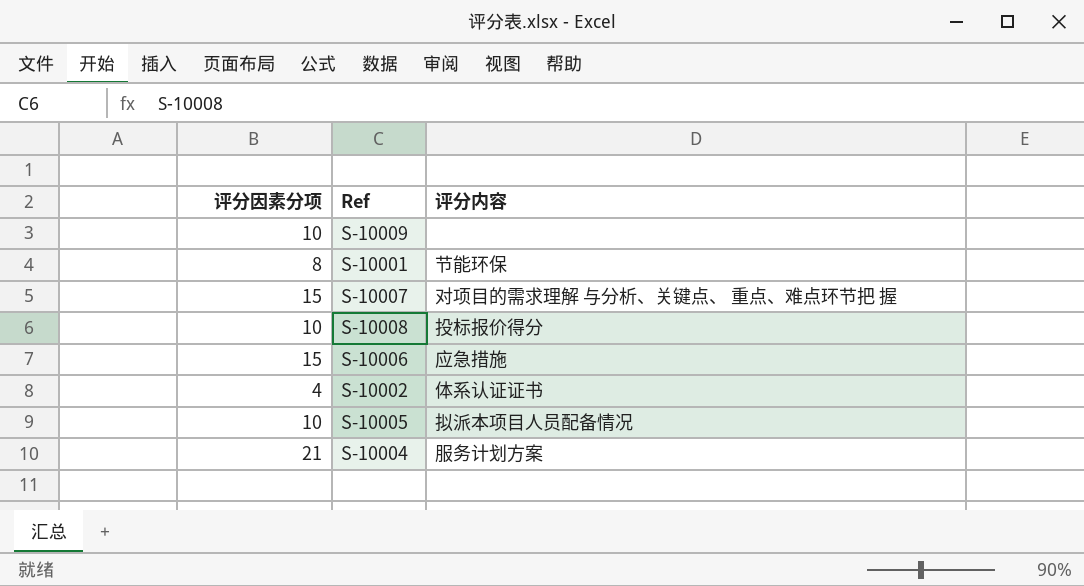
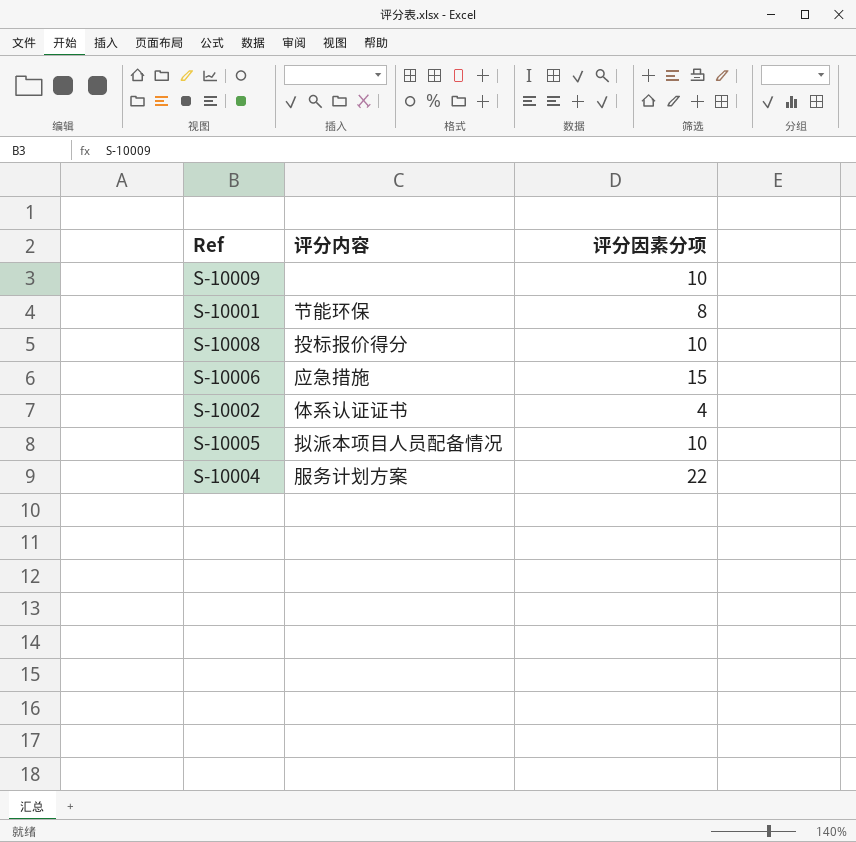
column 评分因素分项 | position: 1 -> 3
row S-10007: 15 | 对项目的需求理解 与分析、关键点、 重点、难点环节把 握 -> none
S-10004 | 评分因素分项: 21 -> 22

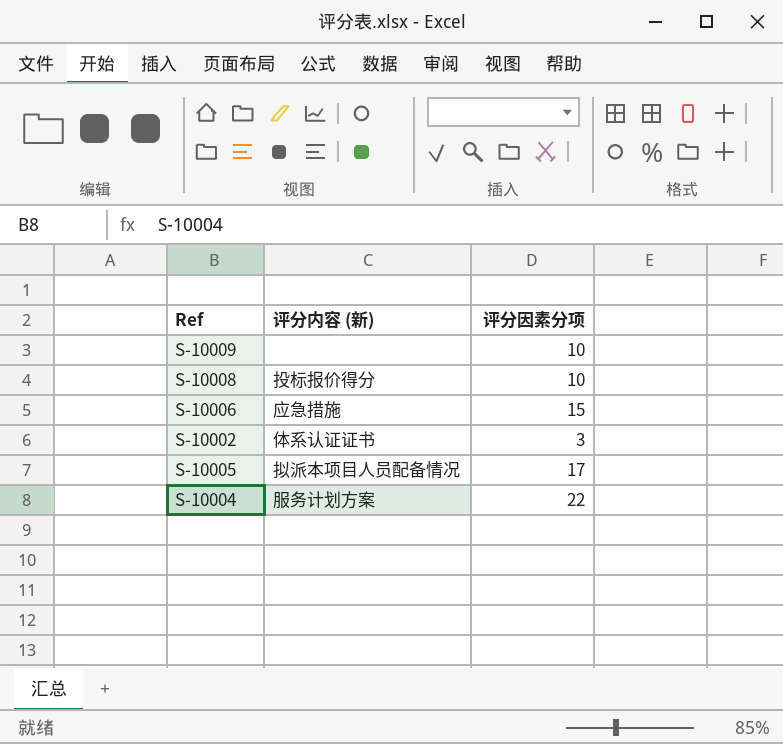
column name: 评分内容 -> 评分内容 (新)
row S-10001: 节能环保 | 8 -> none
S-10002 | 评分因素分项: 4 -> 3
S-10005 | 评分因素分项: 10 -> 17

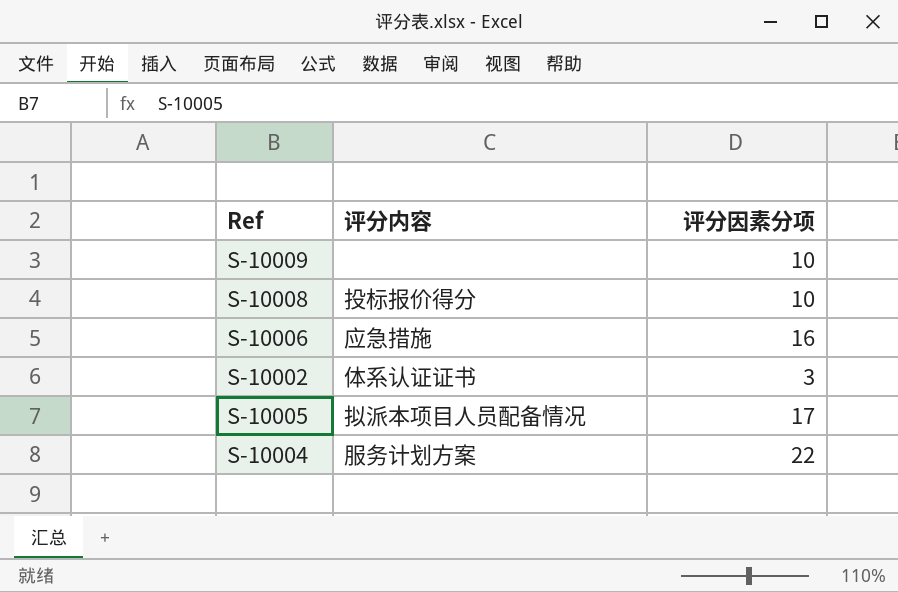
column name: 评分内容 (新) -> 评分内容
S-10006 | 评分因素分项: 15 -> 16

